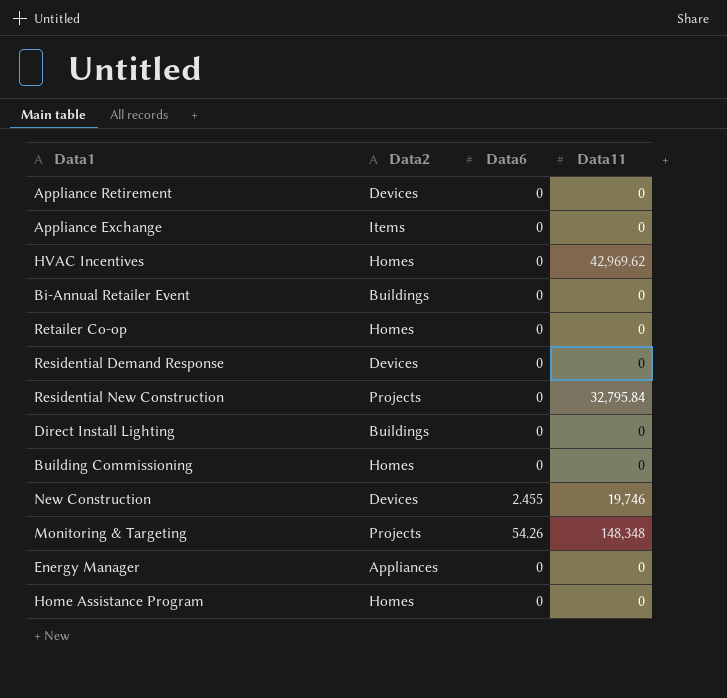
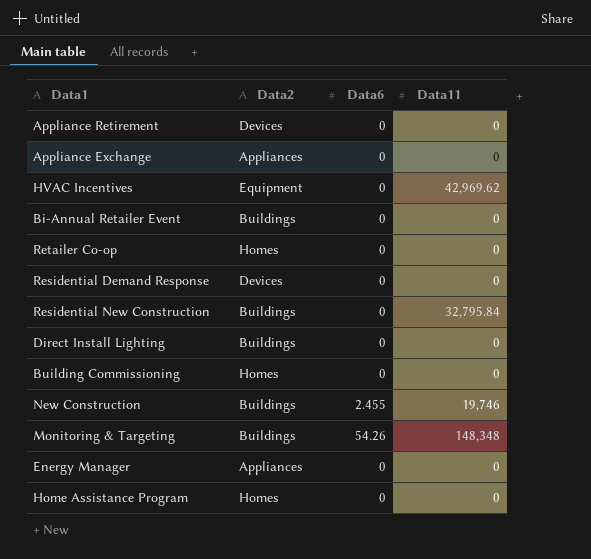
Appliance Exchange | Data2: Items -> Appliances
HVAC Incentives | Data2: Homes -> Equipment
Residential New Construction | Data2: Projects -> Buildings
New Construction | Data2: Devices -> Buildings
Monitoring & Targeting | Data2: Projects -> Buildings

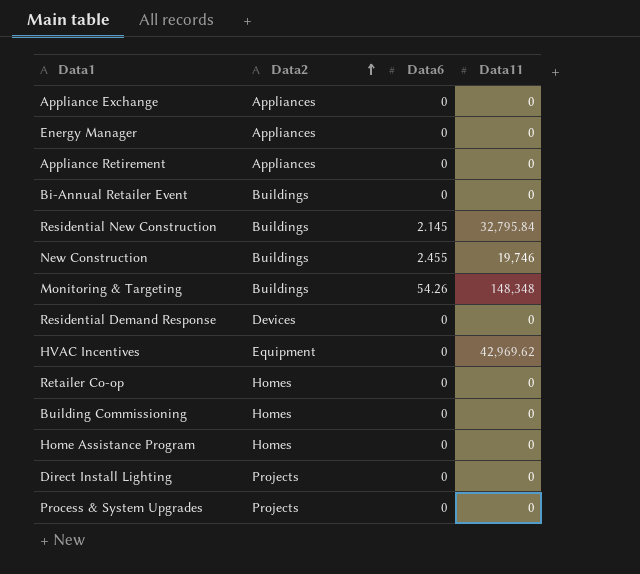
row order: none -> Data2 ascending
Appliance Retirement | Data2: Devices -> Appliances
Residential New Construction | Data6: 0 -> 2.145
Direct Install Lighting | Data2: Buildings -> Projects
row Process & System Upgrades: none -> Projects | 0 | 0

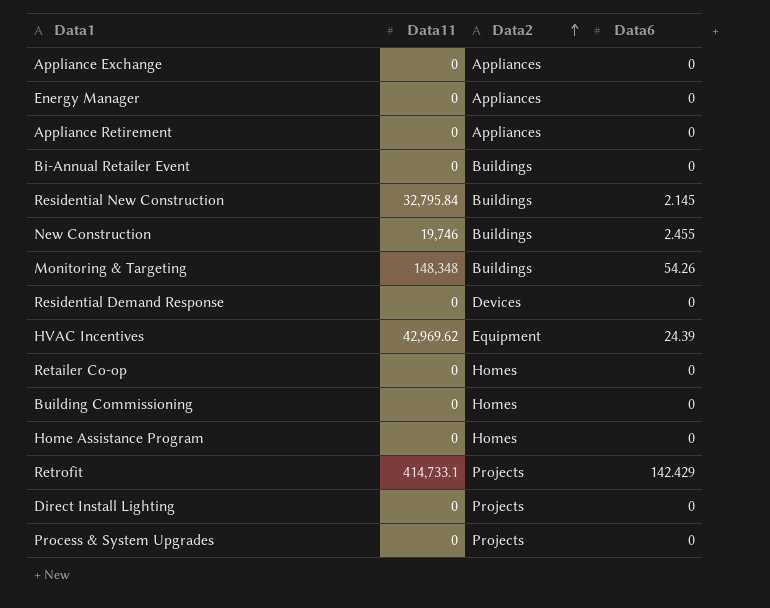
column Data11 | position: 4 -> 2
HVAC Incentives | Data6: 0 -> 24.39
row Retrofit: none -> 414,733.1 | Projects | 142.429

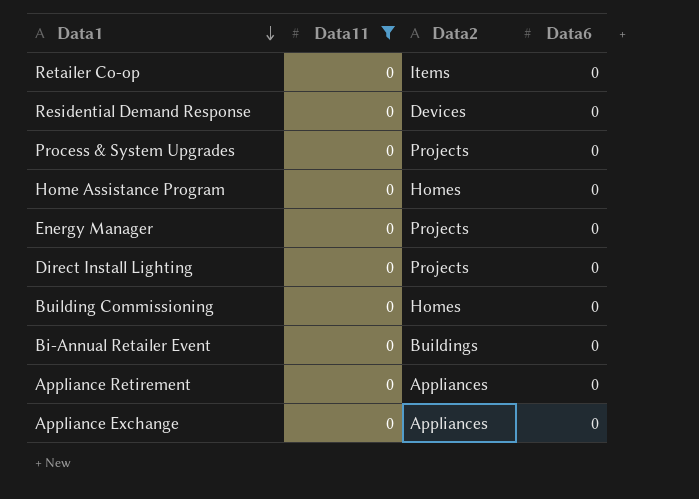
filter: none -> Data11 = 0
row order: Data2 ascending -> Data1 descending
Retailer Co-op | Data2: Homes -> Items
Energy Manager | Data2: Appliances -> Projects

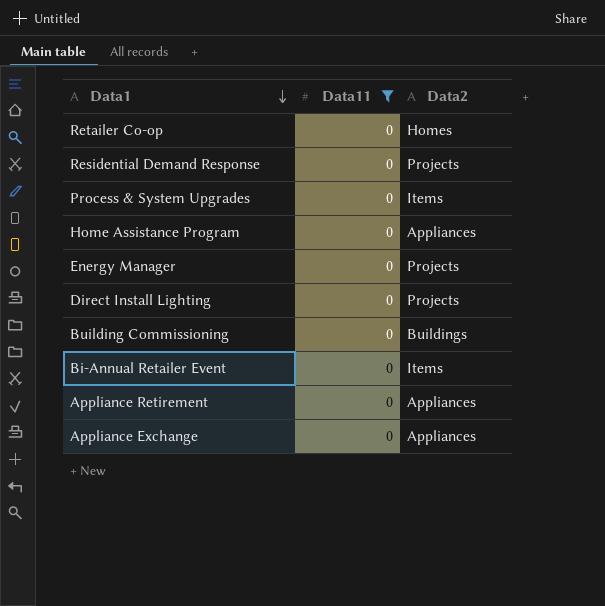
column Data6 | position: 4 -> none
Retailer Co-op | Data2: Items -> Homes
Residential Demand Response | Data2: Devices -> Projects
Process & System Upgrades | Data2: Projects -> Items
Home Assistance Program | Data2: Homes -> Appliances
Building Commissioning | Data2: Homes -> Buildings
Bi-Annual Retailer Event | Data2: Buildings -> Items

